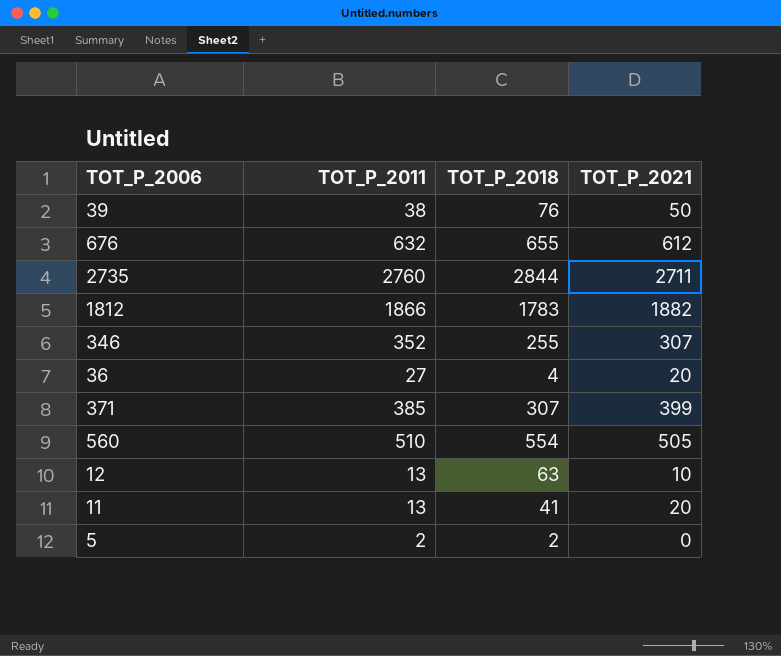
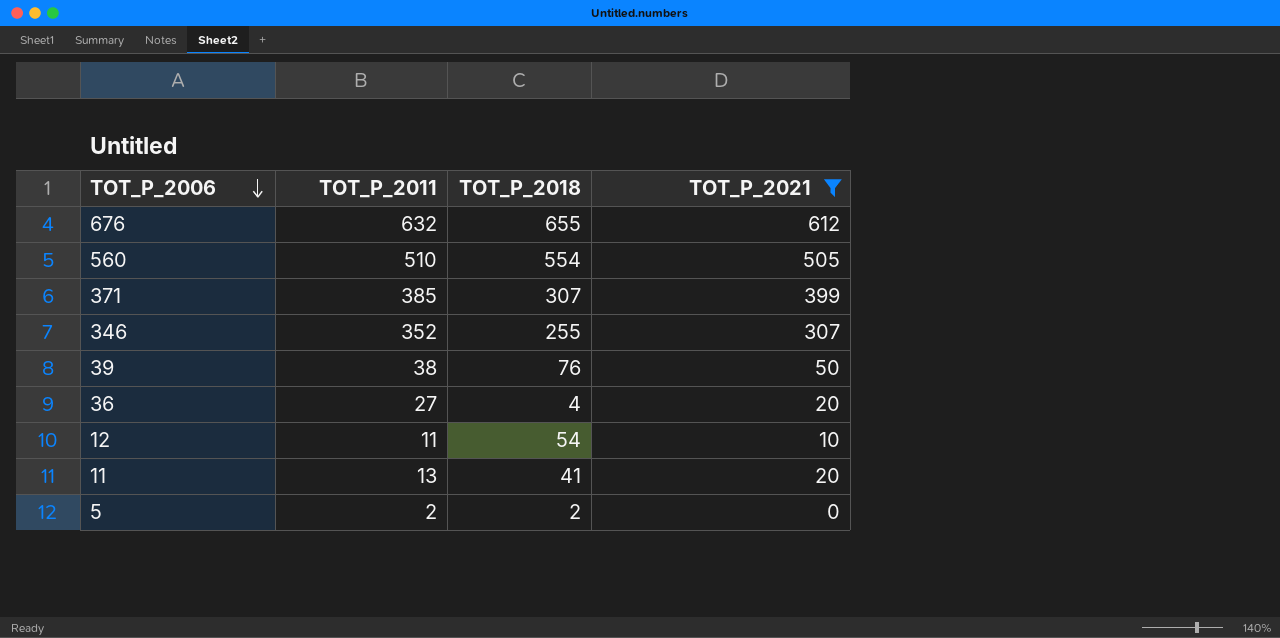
filter: none -> TOT_P_2021 <= 612
row order: none -> TOT_P_2006 descending
12 | TOT_P_2011: 13 -> 11
12 | TOT_P_2018: 63 -> 54

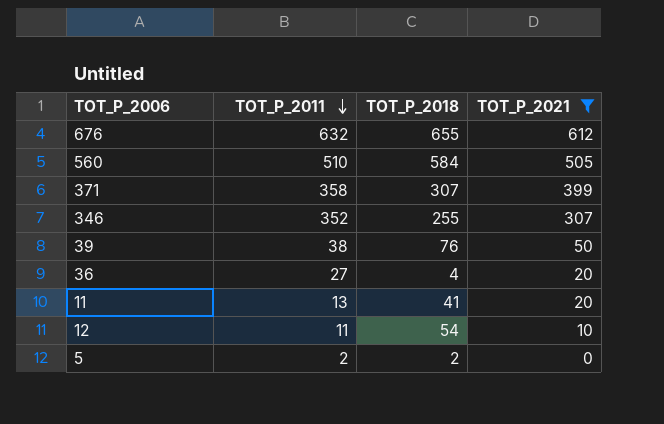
row order: TOT_P_2006 descending -> TOT_P_2011 descending
560 | TOT_P_2018: 554 -> 584
371 | TOT_P_2011: 385 -> 358

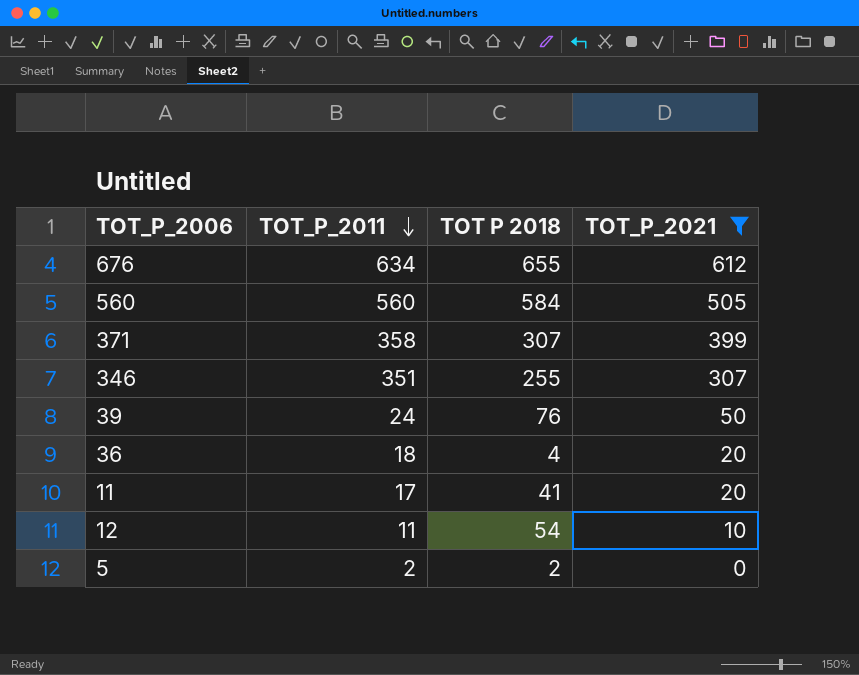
column name: TOT_P_2018 -> TOT P 2018
676 | TOT_P_2011: 632 -> 634
560 | TOT_P_2011: 510 -> 560
346 | TOT_P_2011: 352 -> 351
39 | TOT_P_2011: 38 -> 24
36 | TOT_P_2011: 27 -> 18
11 | TOT_P_2011: 13 -> 17

